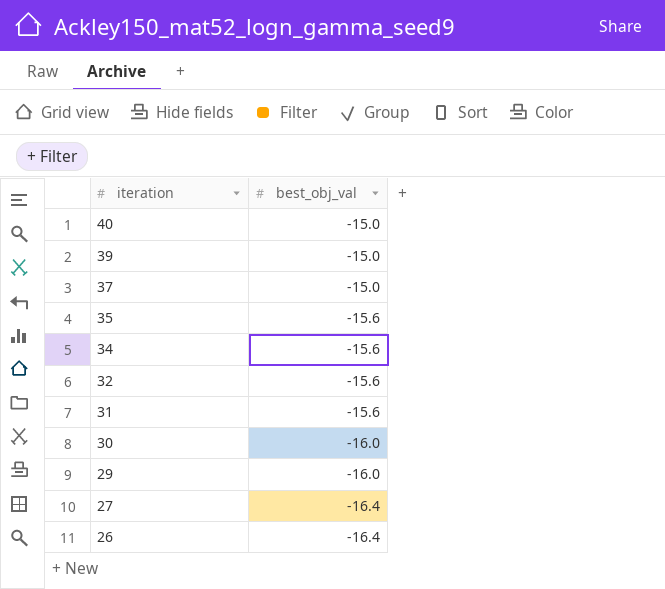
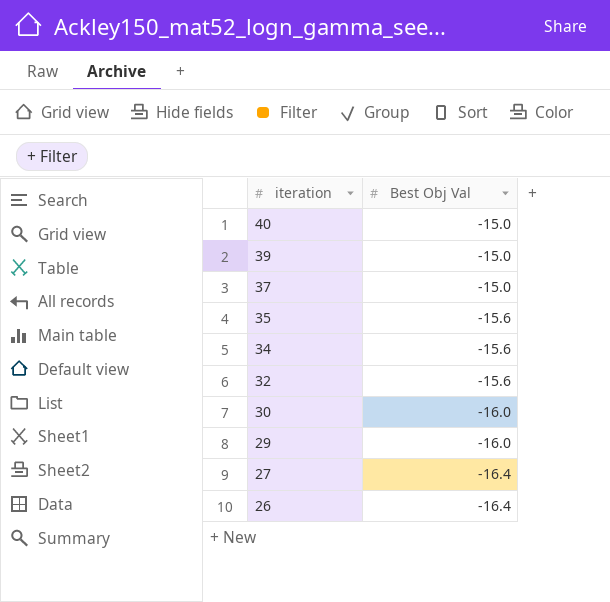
column name: best_obj_val -> Best Obj Val
row 31: -15.6 -> none

